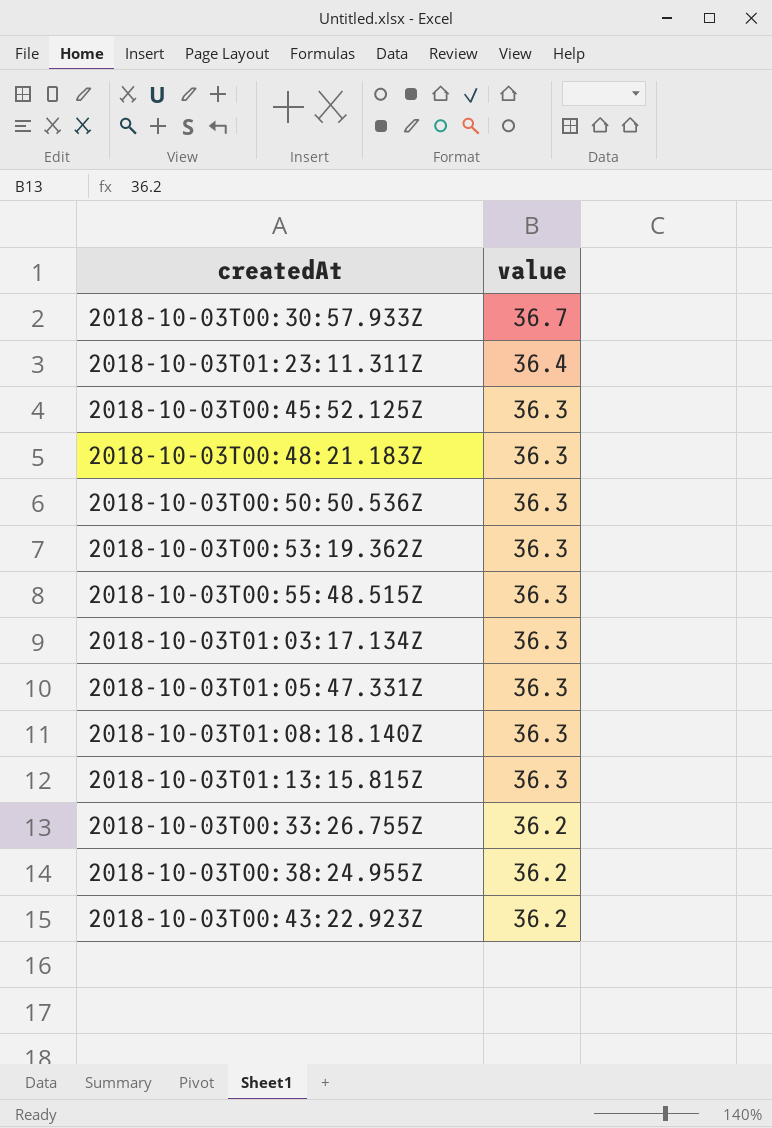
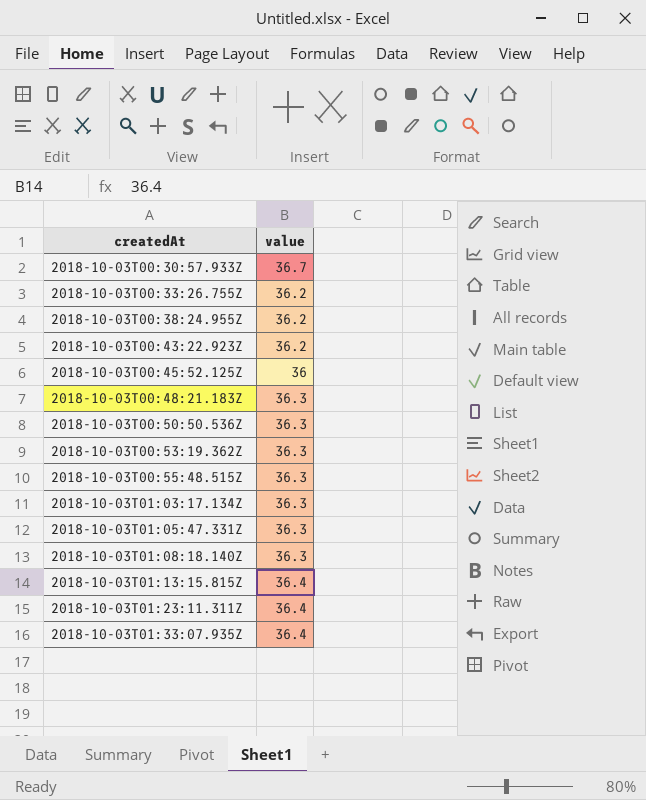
row order: value descending -> createdAt ascending
2018-10-03T00:45:52.125Z | value: 36.3 -> 36
2018-10-03T01:13:15.815Z | value: 36.3 -> 36.4
row 2018-10-03T01:33:07.935Z: none -> 36.4

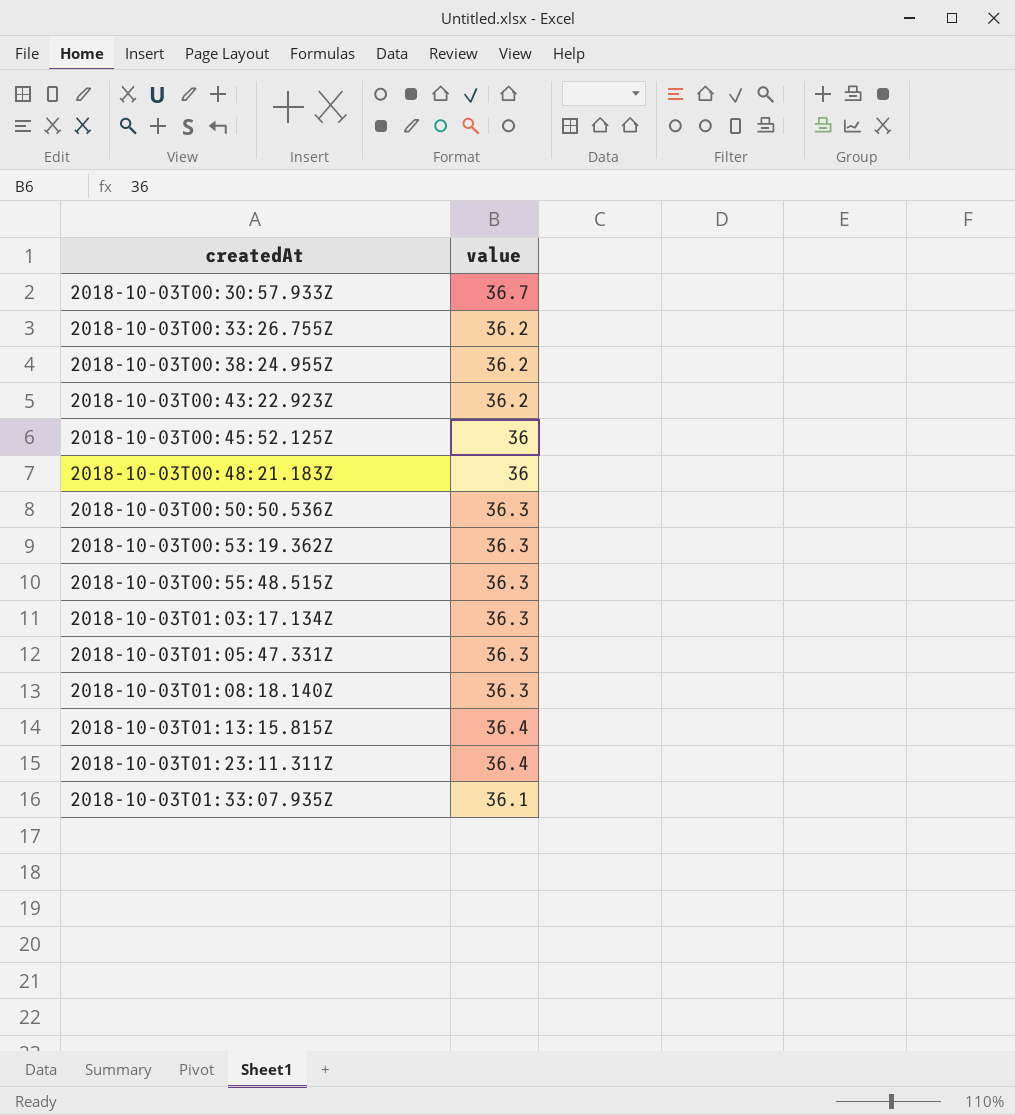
2018-10-03T00:48:21.183Z | value: 36.3 -> 36
2018-10-03T01:33:07.935Z | value: 36.4 -> 36.1

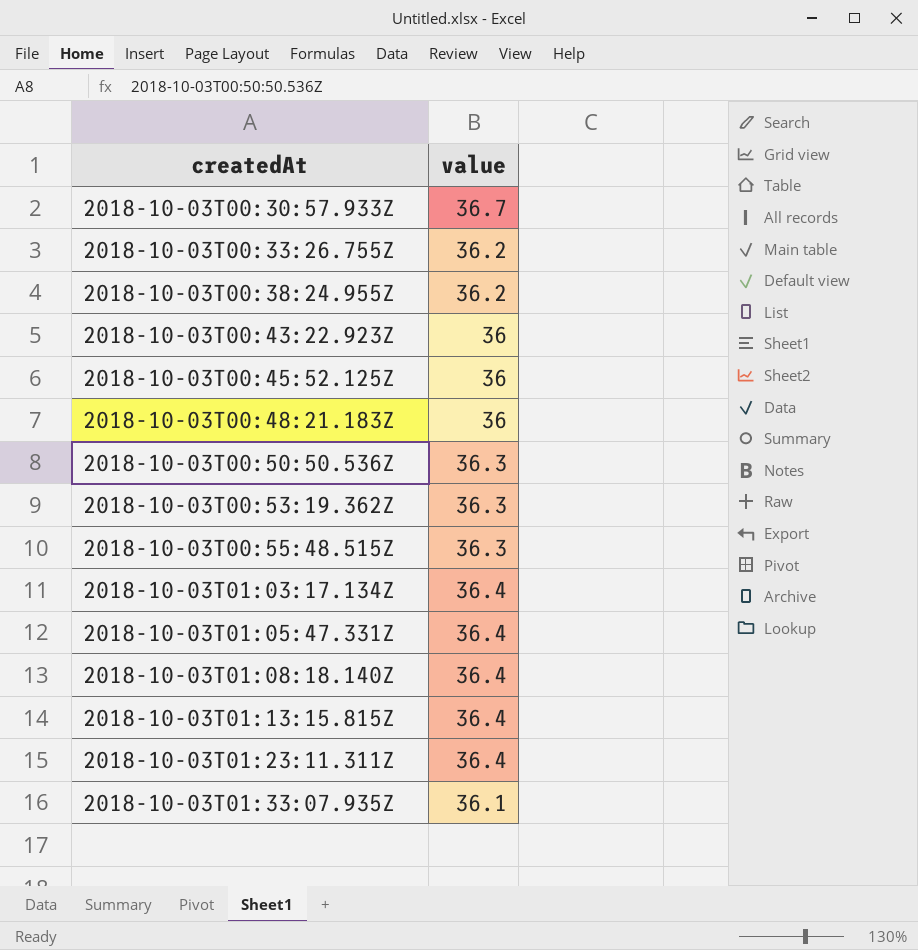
2018-10-03T00:43:22.923Z | value: 36.2 -> 36
2018-10-03T01:03:17.134Z | value: 36.3 -> 36.4
2018-10-03T01:05:47.331Z | value: 36.3 -> 36.4
2018-10-03T01:08:18.140Z | value: 36.3 -> 36.4

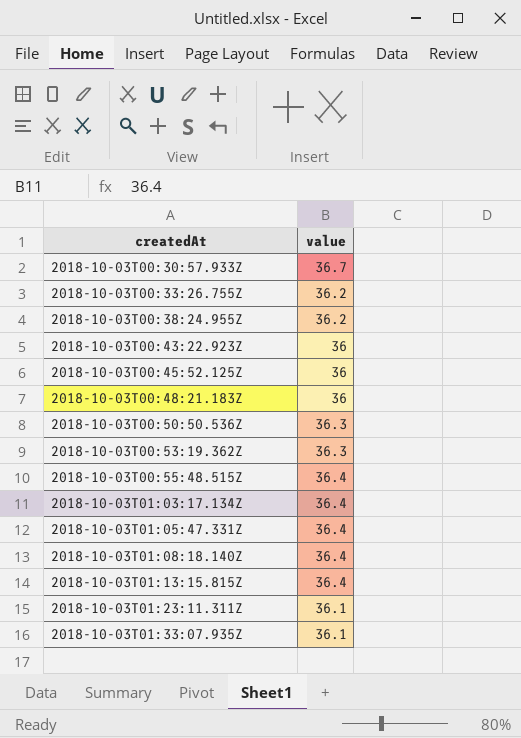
2018-10-03T00:55:48.515Z | value: 36.3 -> 36.4
2018-10-03T01:23:11.311Z | value: 36.4 -> 36.1

